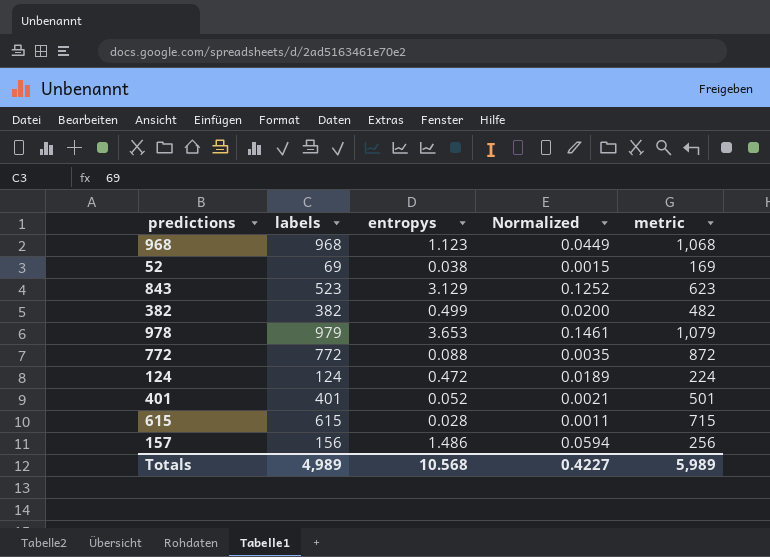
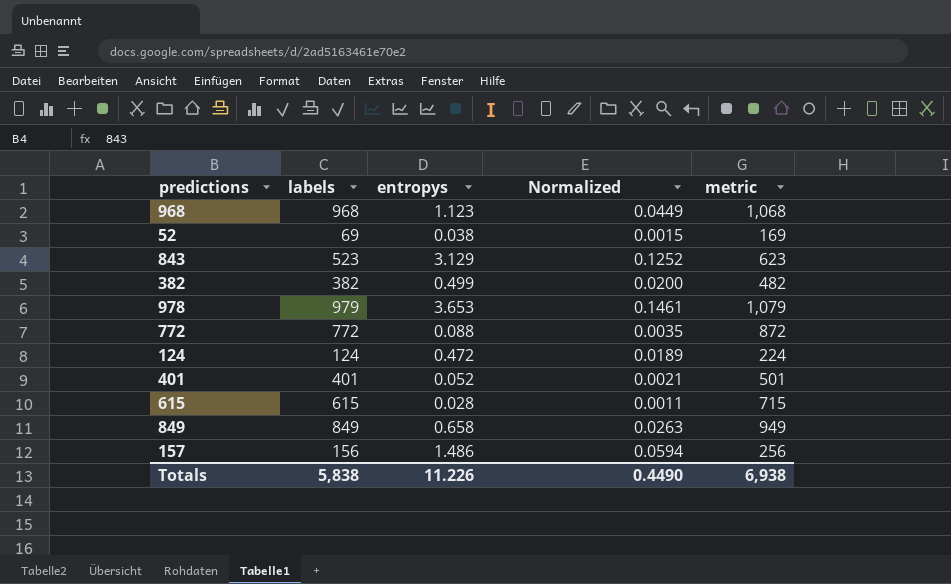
row 849: none -> 849 | 0.658 | 0.0263 | 949
Totals | labels: 4,989 -> 5,838
Totals | entropys: 10.568 -> 11.226
Totals | Normalized: 0.4227 -> 0.4490
Totals | metric: 5,989 -> 6,938

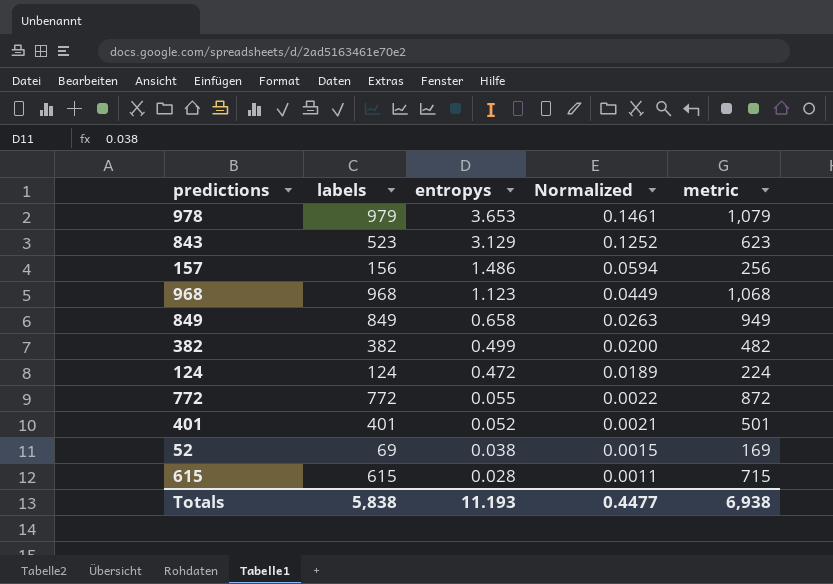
row order: none -> entropys descending
772 | entropys: 0.088 -> 0.055
772 | Normalized: 0.0035 -> 0.0022
Totals | entropys: 11.226 -> 11.193
Totals | Normalized: 0.4490 -> 0.4477

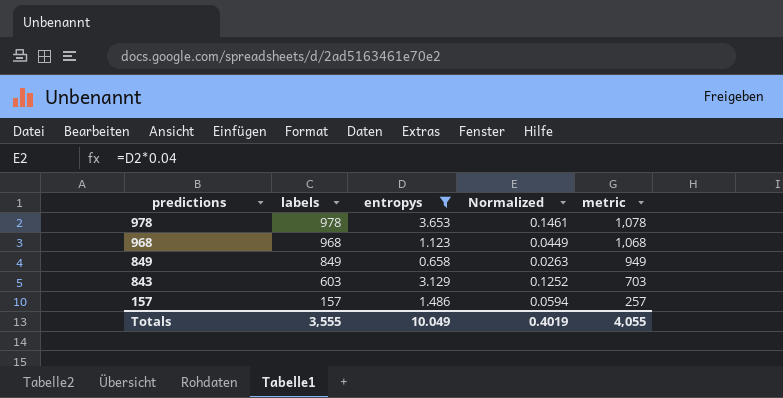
filter: none -> entropys >= 0.658
row order: entropys descending -> predictions descending
978 | labels: 979 -> 978
978 | metric: 1,079 -> 1,078
843 | labels: 523 -> 603
843 | metric: 623 -> 703
157 | labels: 156 -> 157
157 | metric: 256 -> 257
Totals | labels: 5,838 -> 3,555
Totals | entropys: 11.193 -> 10.049
Totals | Normalized: 0.4477 -> 0.4019
Totals | metric: 6,938 -> 4,055

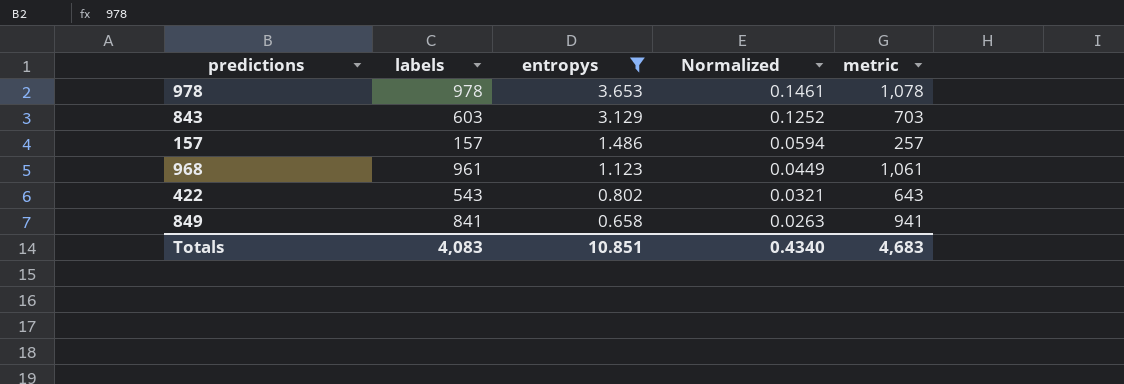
row order: predictions descending -> entropys descending
968 | labels: 968 -> 961
968 | metric: 1,068 -> 1,061
row 422: none -> 543 | 0.802 | 0.0321 | 643
849 | labels: 849 -> 841
849 | metric: 949 -> 941
Totals | labels: 3,555 -> 4,083
Totals | entropys: 10.049 -> 10.851
Totals | Normalized: 0.4019 -> 0.4340
Totals | metric: 4,055 -> 4,683

